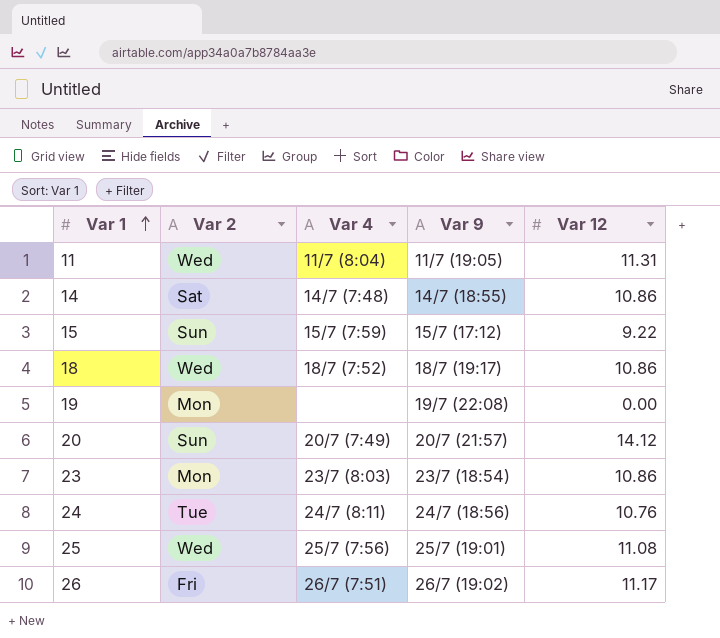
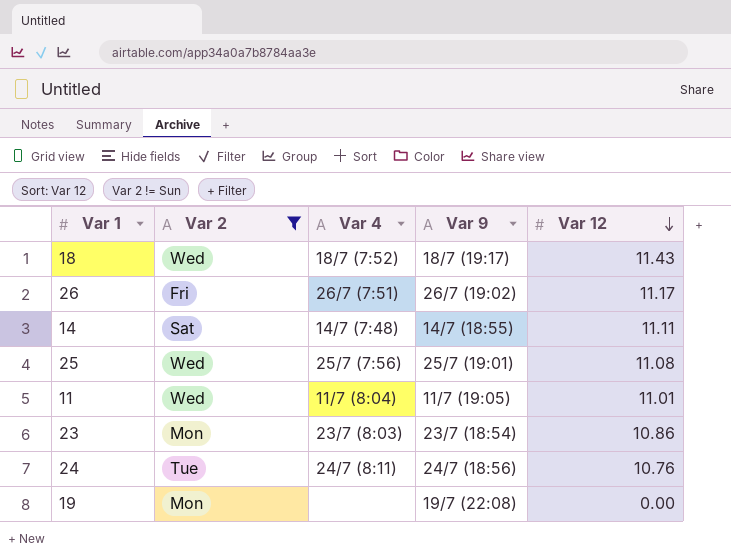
filter: none -> Var 2 != Sun
row order: Var 1 ascending -> Var 12 descending
18 | Var 12: 10.86 -> 11.43
14 | Var 12: 10.86 -> 11.11
11 | Var 12: 11.31 -> 11.01

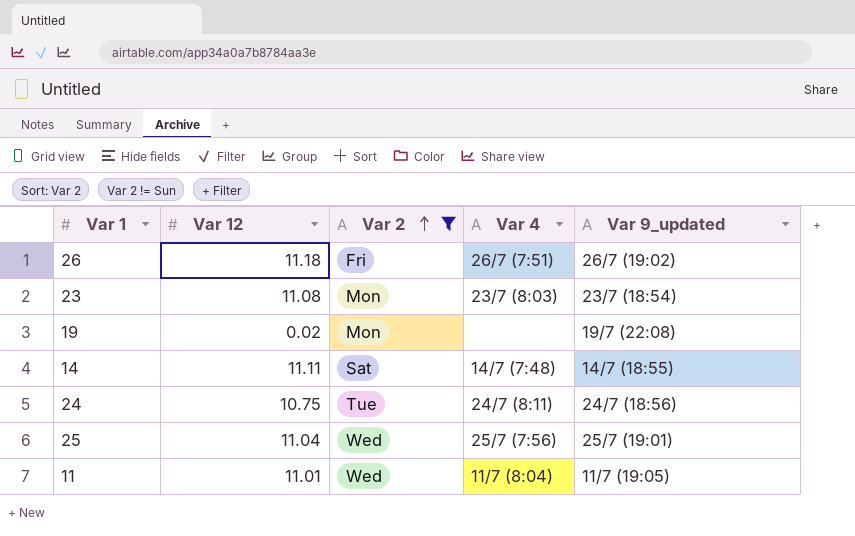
row order: Var 12 descending -> Var 2 ascending
column Var 12 | position: 5 -> 2
column name: Var 9 -> Var 9_updated
row 18: Wed | 18/7 (7:52) | 18/7 (19:17) | 11.43 -> none
26 | Var 12: 11.17 -> 11.18
23 | Var 12: 10.86 -> 11.08
19 | Var 12: 0.00 -> 0.02
24 | Var 12: 10.76 -> 10.75
25 | Var 12: 11.08 -> 11.04

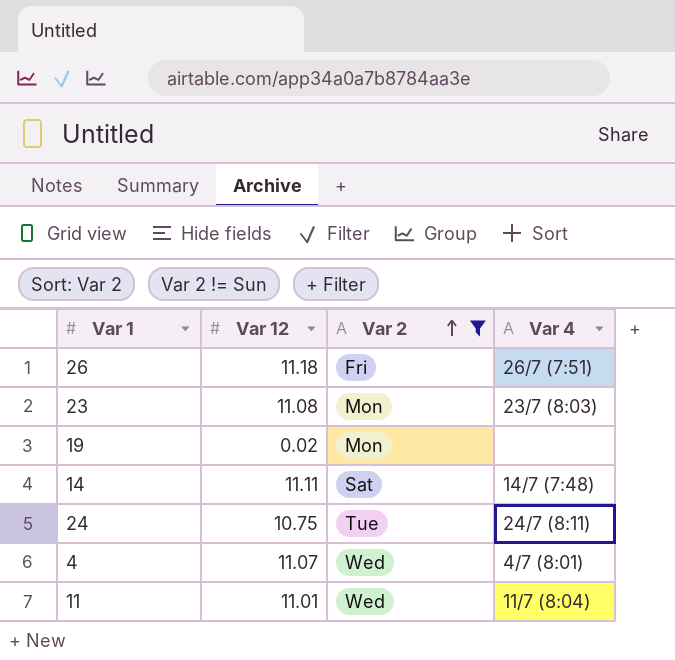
column Var 9_updated | position: 5 -> none
row 25: 11.04 | Wed | 25/7 (7:56) | 25/7 (19:01) -> none
row 4: none -> 11.07 | Wed | 4/7 (8:01)

